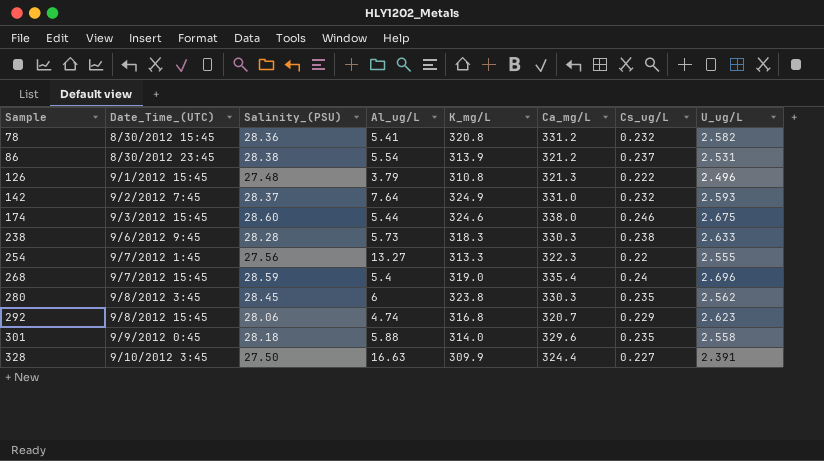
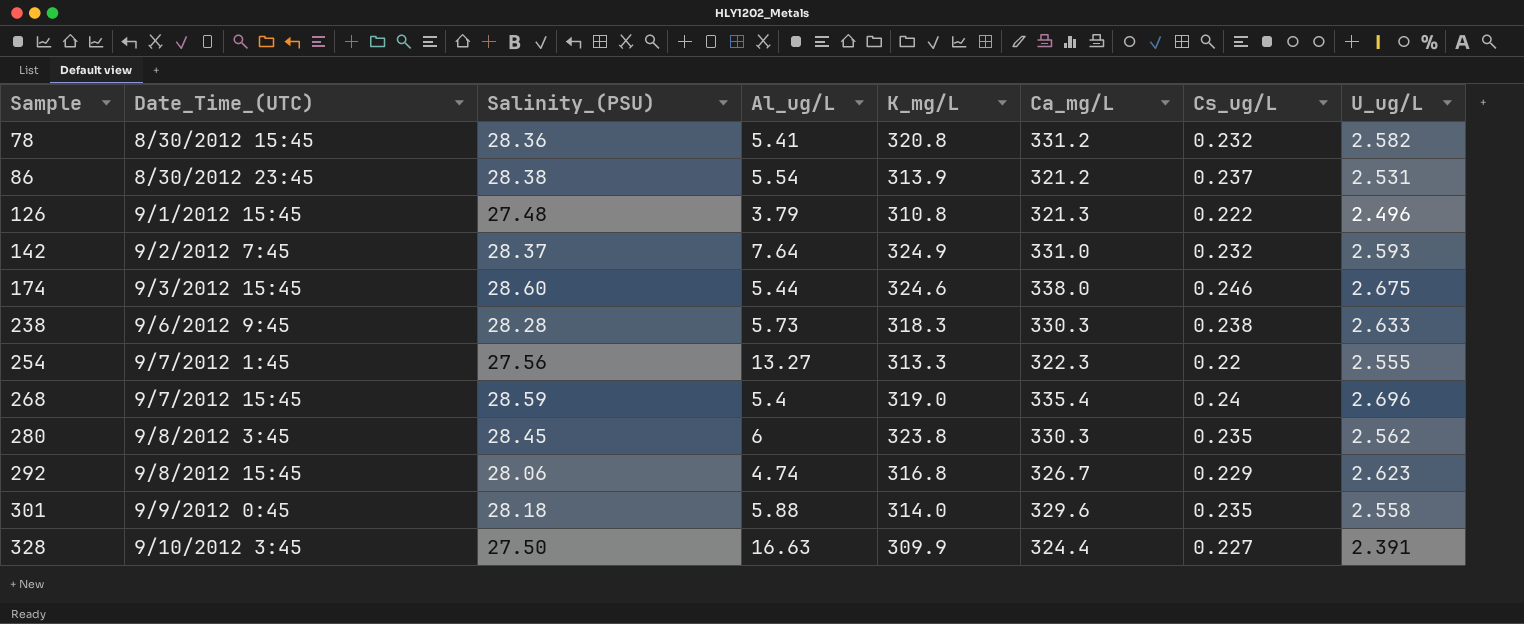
292 | Ca_mg/L: 320.7 -> 326.7

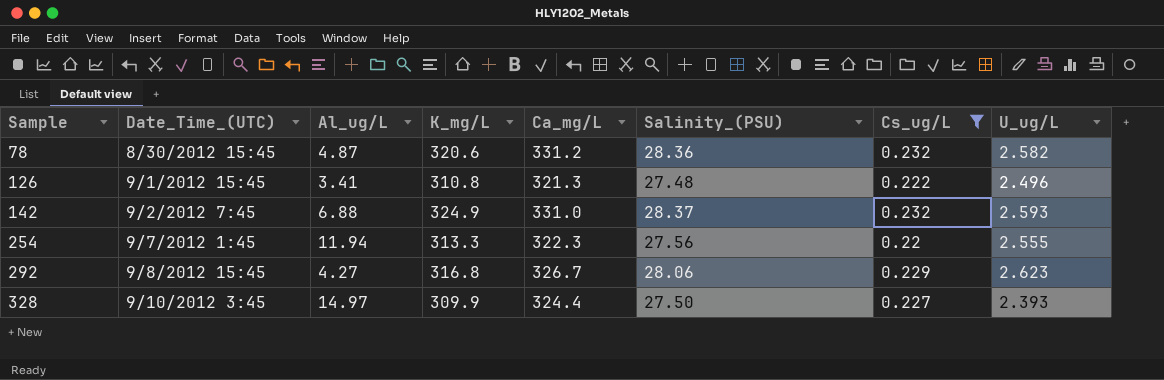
filter: none -> Cs_ug/L <= 0.232
column Salinity_(PSU) | position: 3 -> 6
78 | Al_ug/L: 5.41 -> 4.87
78 | K_mg/L: 320.8 -> 320.6
126 | Al_ug/L: 3.79 -> 3.41
142 | Al_ug/L: 7.64 -> 6.88
254 | Al_ug/L: 13.27 -> 11.94
292 | Al_ug/L: 4.74 -> 4.27
328 | Al_ug/L: 16.63 -> 14.97
328 | U_ug/L: 2.391 -> 2.393

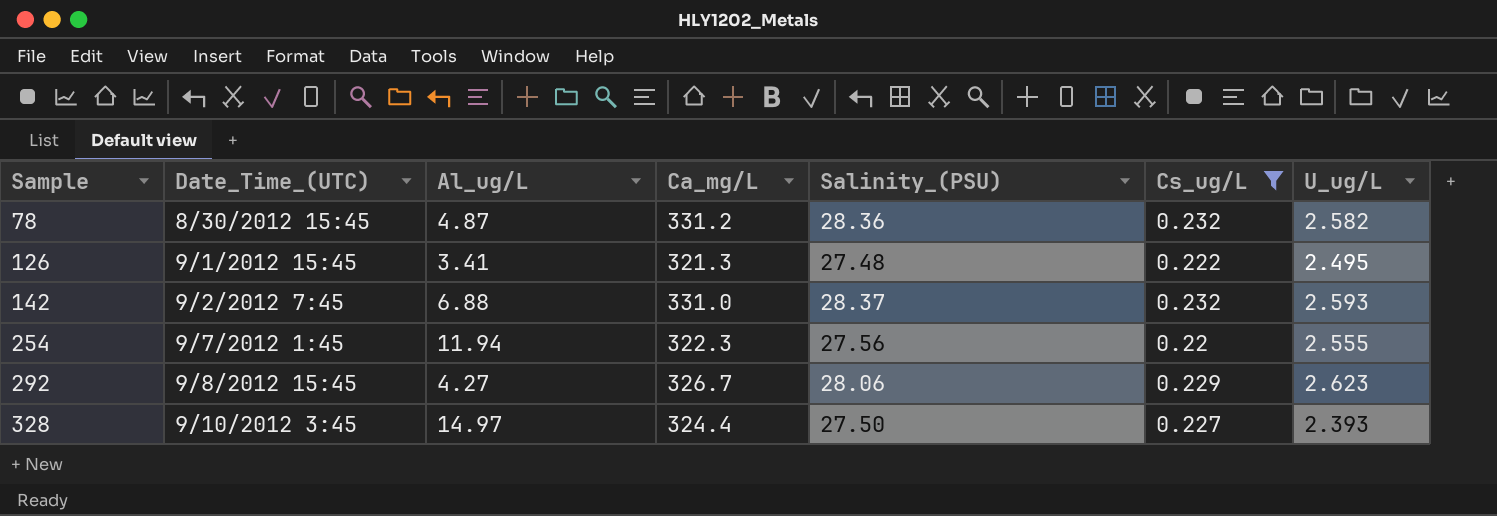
column K_mg/L | position: 4 -> none
126 | U_ug/L: 2.496 -> 2.495

